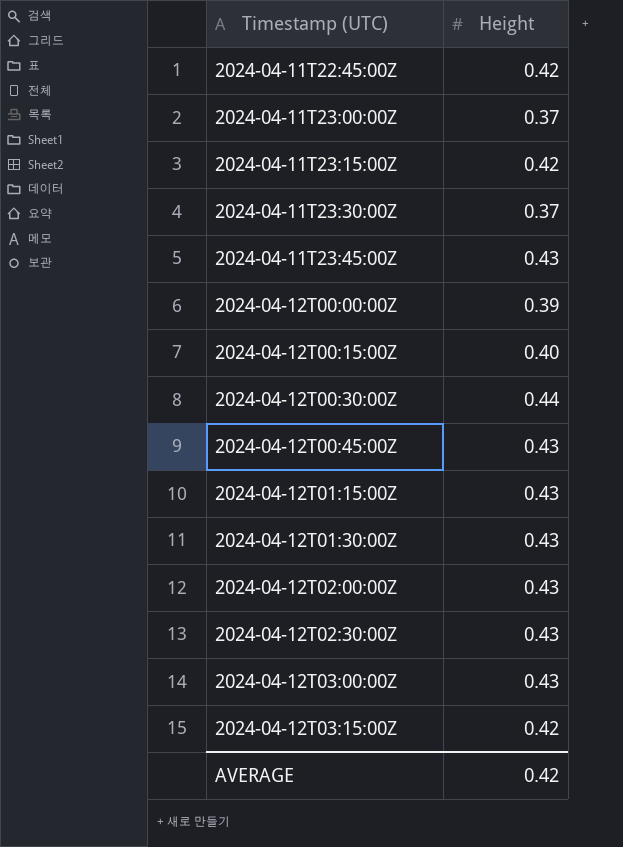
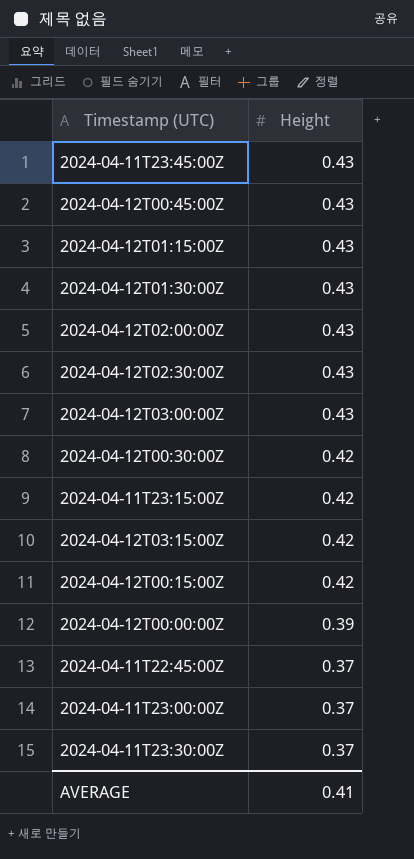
row order: Timestamp (UTC) ascending -> Height descending
2024-04-12T00:30:00Z | Height: 0.44 -> 0.42
2024-04-12T00:15:00Z | Height: 0.40 -> 0.42
2024-04-11T22:45:00Z | Height: 0.42 -> 0.37
AVERAGE | Height: 0.42 -> 0.41

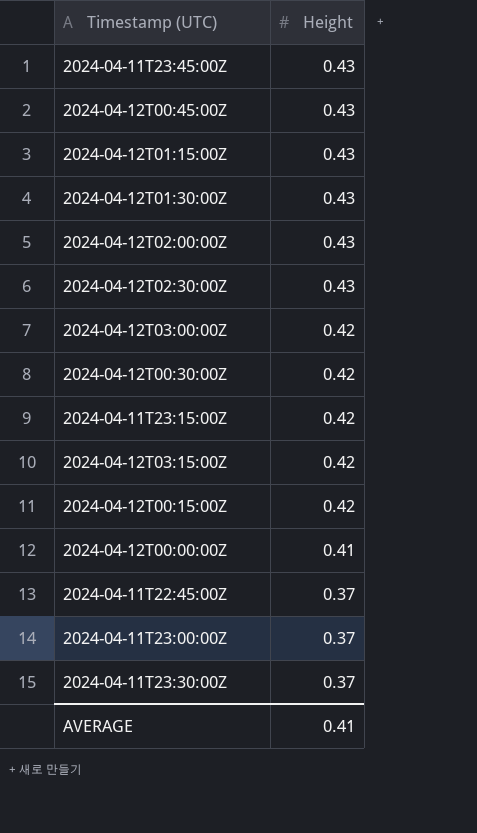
2024-04-12T03:00:00Z | Height: 0.43 -> 0.42
2024-04-12T00:00:00Z | Height: 0.39 -> 0.41

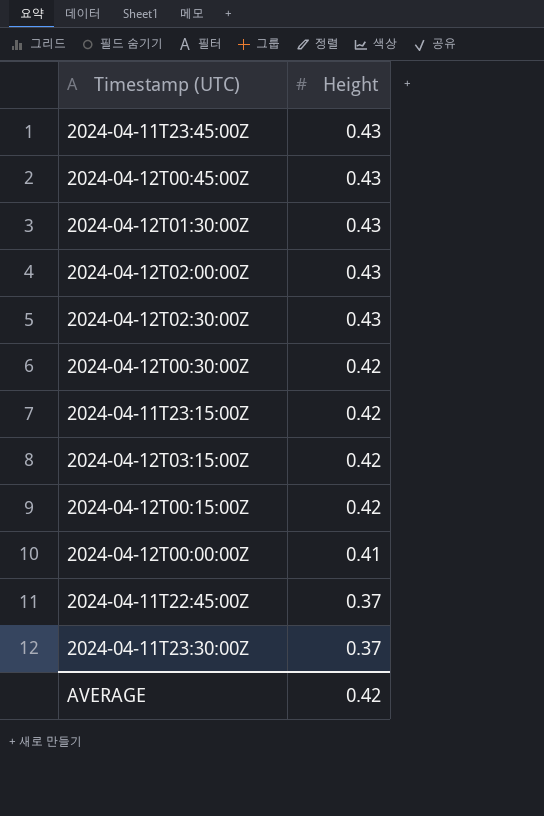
row 2024-04-12T01:15:00Z: 0.43 -> none
row 2024-04-12T03:00:00Z: 0.42 -> none
row 2024-04-11T23:00:00Z: 0.37 -> none
AVERAGE | Height: 0.41 -> 0.42

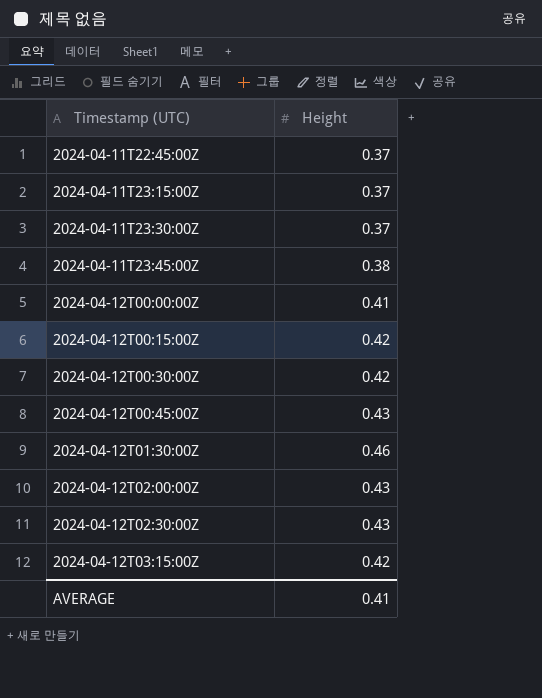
row order: Height descending -> Timestamp (UTC) ascending
2024-04-11T23:15:00Z | Height: 0.42 -> 0.37
2024-04-11T23:45:00Z | Height: 0.43 -> 0.38
2024-04-12T01:30:00Z | Height: 0.43 -> 0.46
AVERAGE | Height: 0.42 -> 0.41

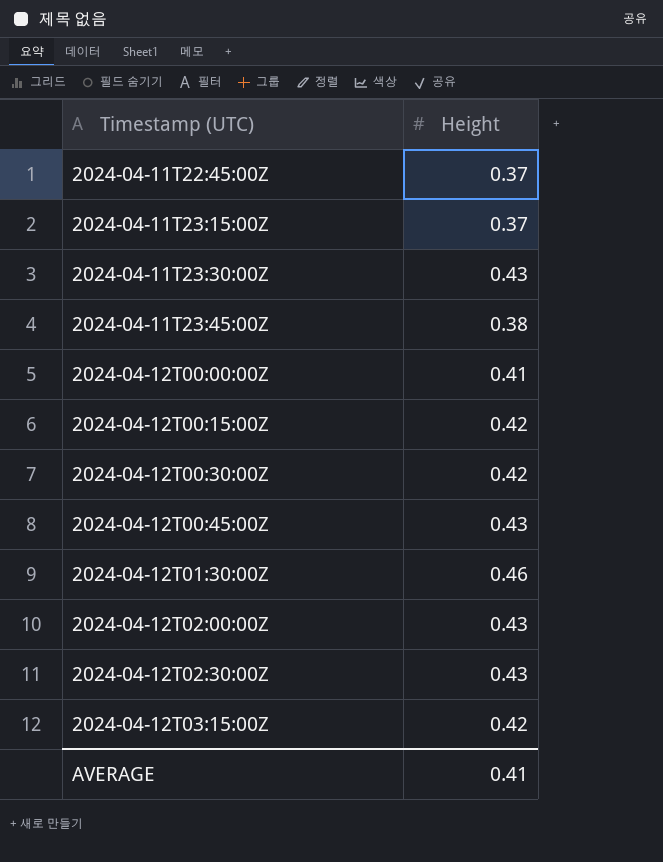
2024-04-11T23:30:00Z | Height: 0.37 -> 0.43

